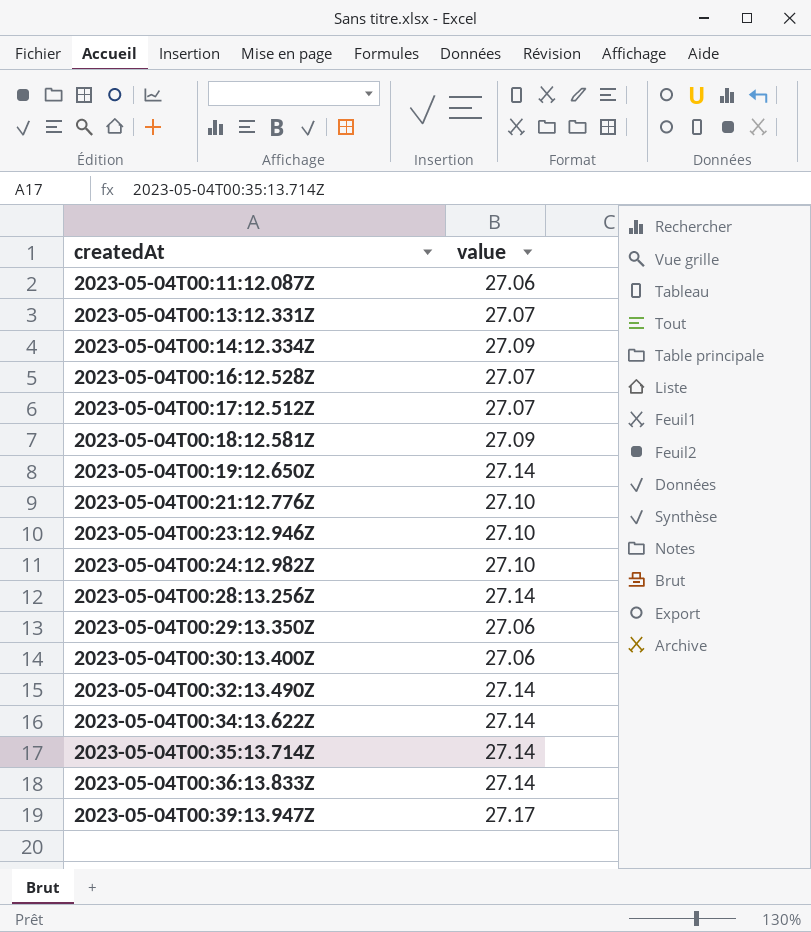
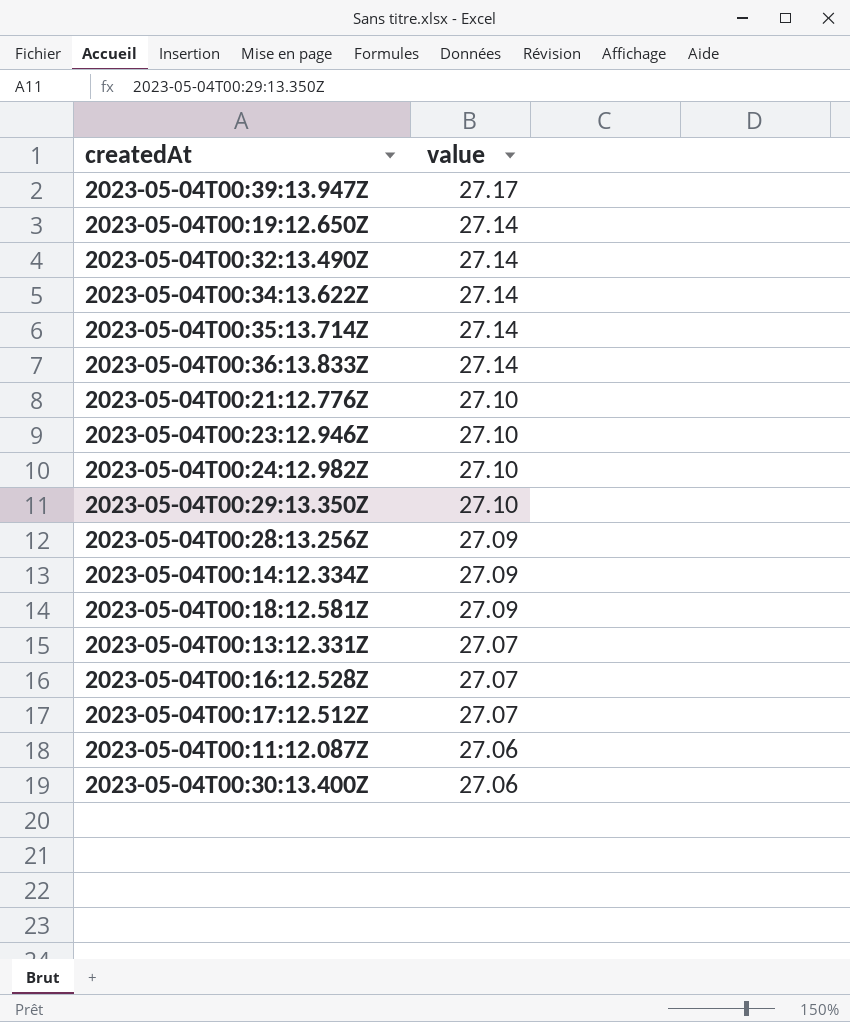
row order: createdAt ascending -> value descending
2023-05-04T00:29:13.350Z | value: 27.06 -> 27.10
2023-05-04T00:28:13.256Z | value: 27.14 -> 27.09

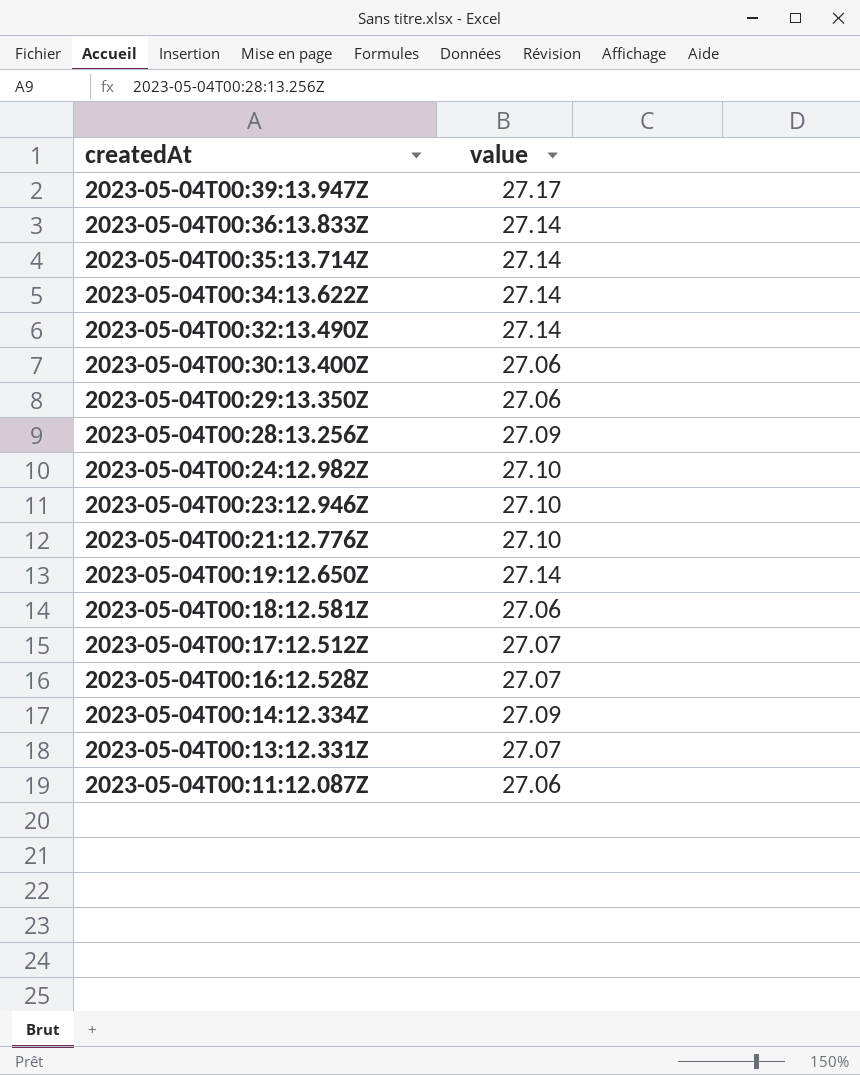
row order: value descending -> createdAt descending
2023-05-04T00:29:13.350Z | value: 27.10 -> 27.06
2023-05-04T00:18:12.581Z | value: 27.09 -> 27.06

